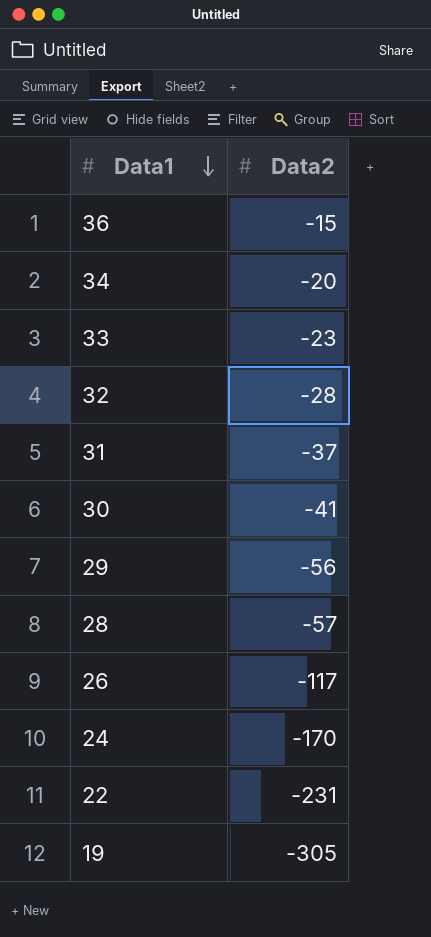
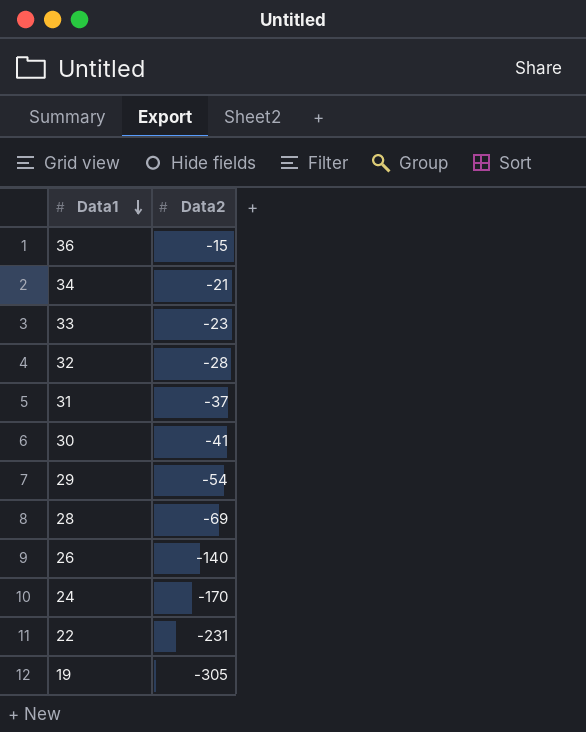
34 | Data2: -20 -> -21
29 | Data2: -56 -> -54
28 | Data2: -57 -> -69
26 | Data2: -117 -> -140

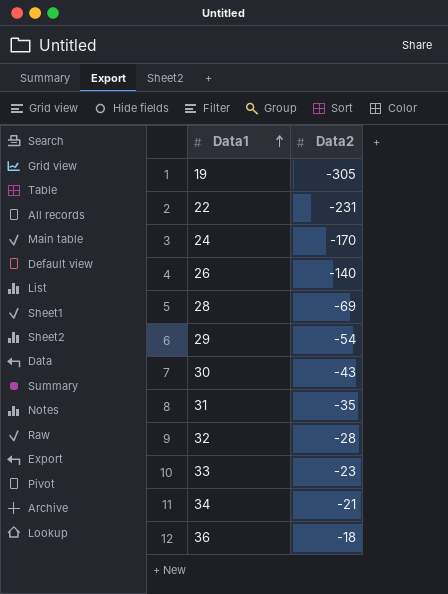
row order: Data1 descending -> Data1 ascending
30 | Data2: -41 -> -43
31 | Data2: -37 -> -35
36 | Data2: -15 -> -18

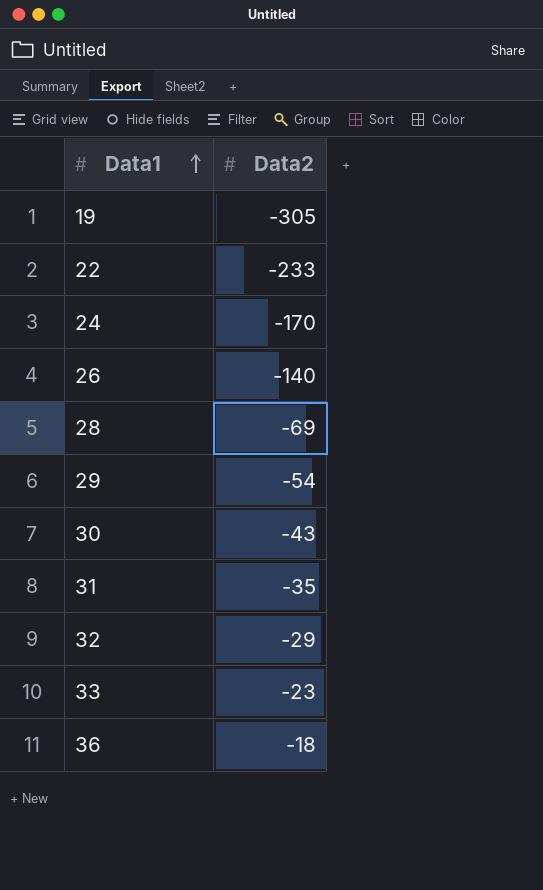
row 34: -21 -> none
22 | Data2: -231 -> -233
32 | Data2: -28 -> -29

